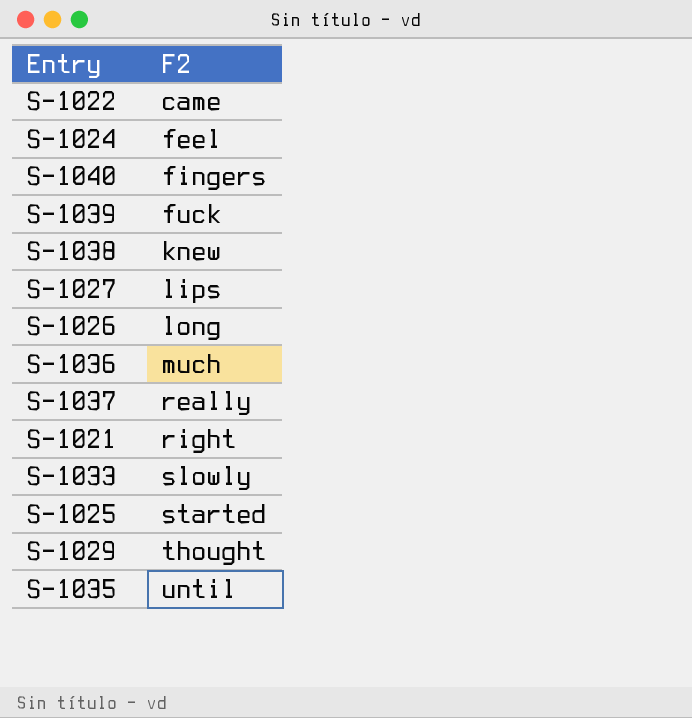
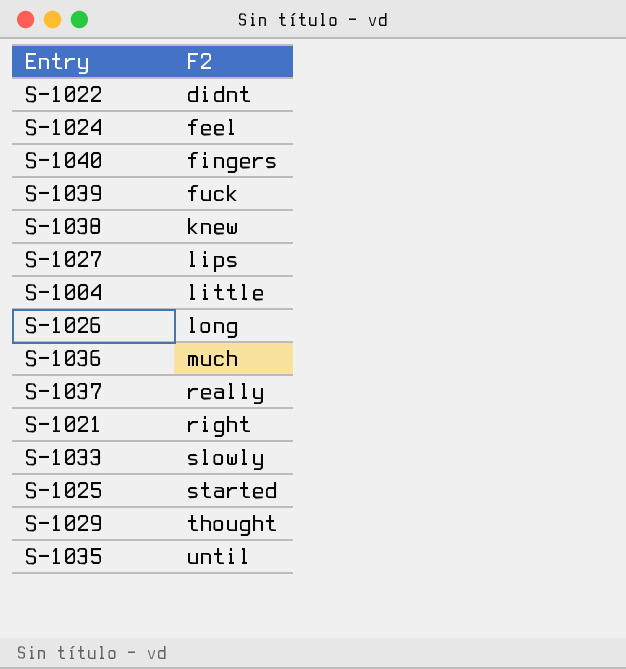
S-1022 | F2: came -> didnt
row S-1004: none -> little

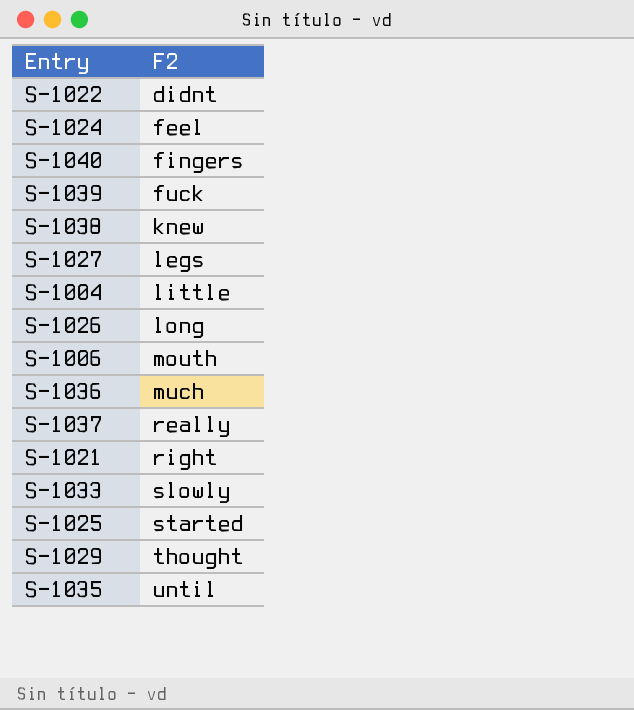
S-1027 | F2: lips -> legs
row S-1006: none -> mouth

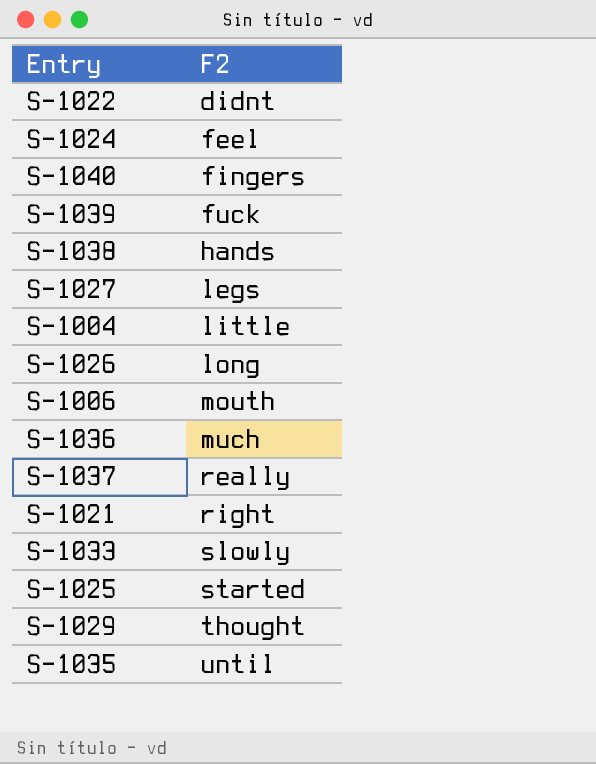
S-1038 | F2: knew -> hands

